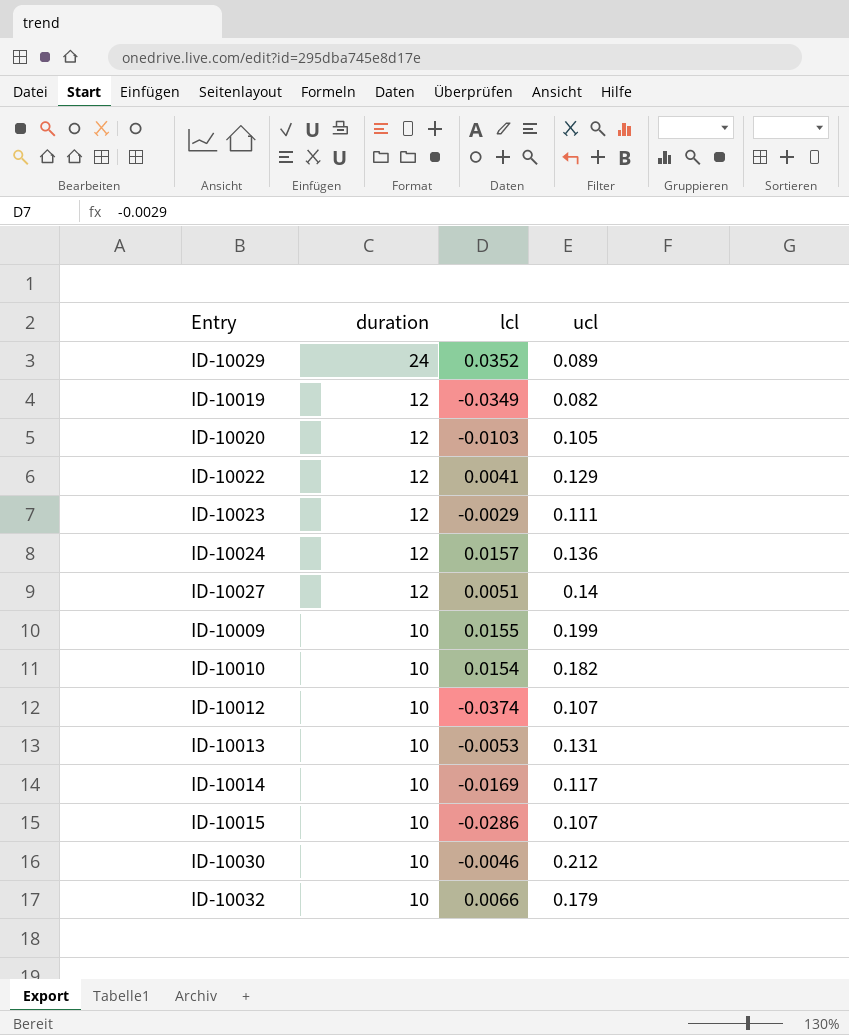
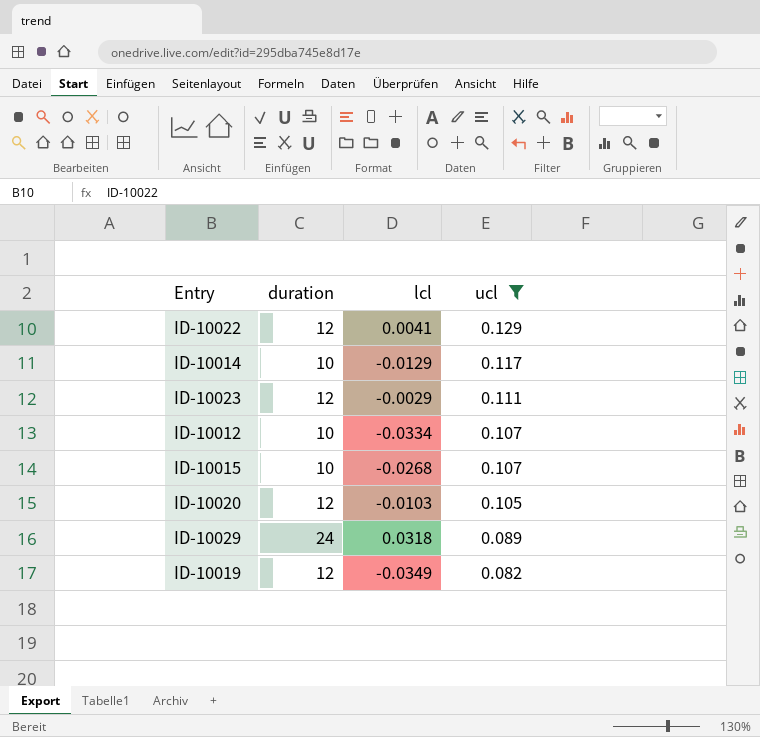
filter: none -> ucl <= 0.129
row order: duration descending -> ucl descending
ID-10014 | lcl: -0.0169 -> -0.0129
ID-10012 | lcl: -0.0374 -> -0.0334
ID-10015 | lcl: -0.0286 -> -0.0268
ID-10029 | lcl: 0.0352 -> 0.0318

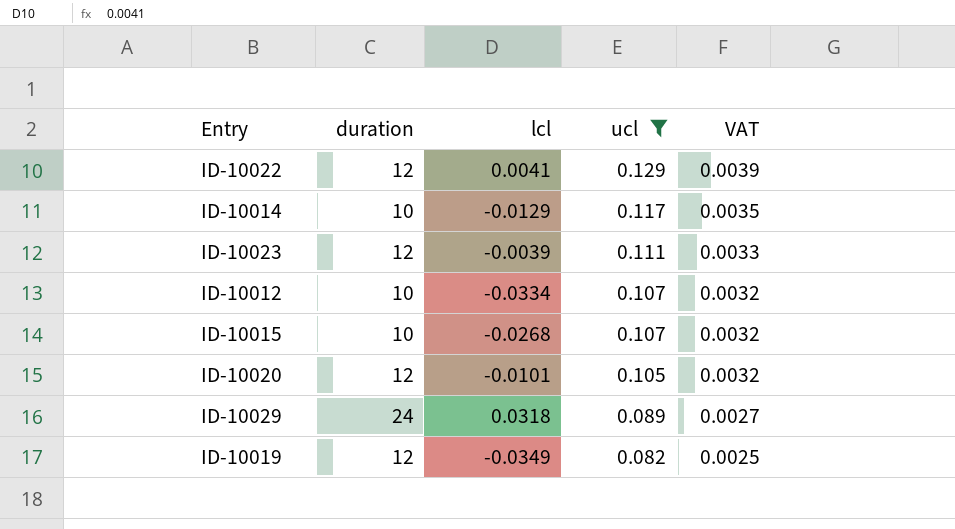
column VAT | formula: none -> [ucl] * 0.03
ID-10023 | lcl: -0.0029 -> -0.0039
ID-10020 | lcl: -0.0103 -> -0.0101

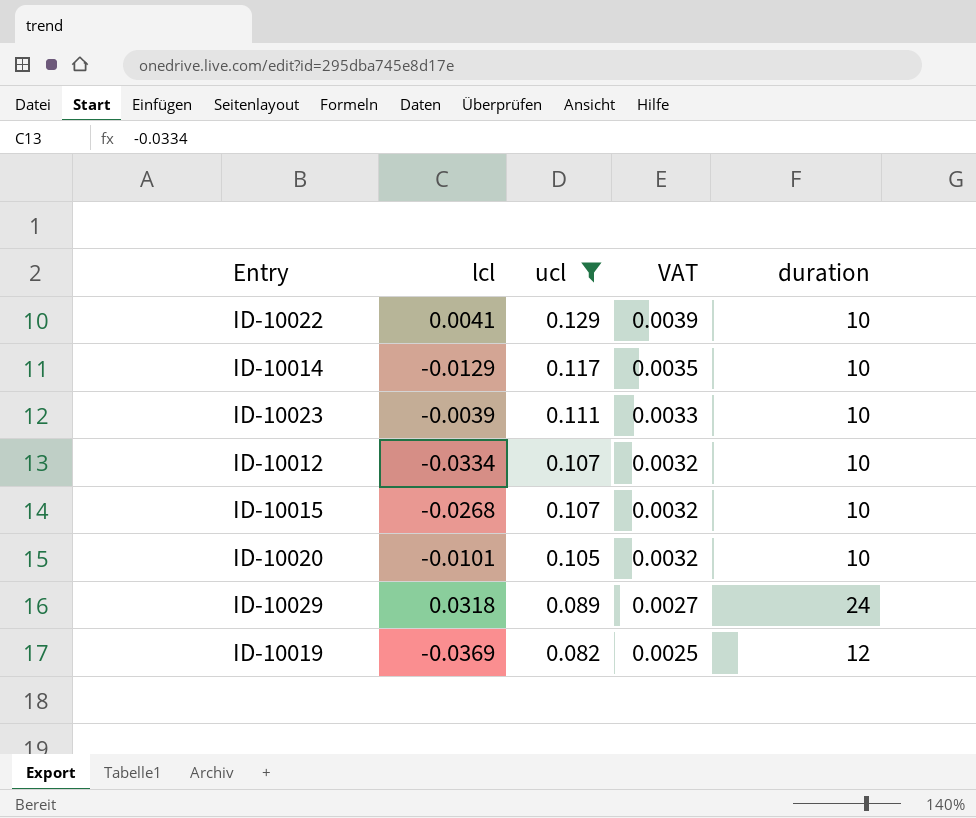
column duration | position: 2 -> 5
ID-10022 | duration: 12 -> 10
ID-10023 | duration: 12 -> 10
ID-10020 | duration: 12 -> 10
ID-10019 | lcl: -0.0349 -> -0.0369

